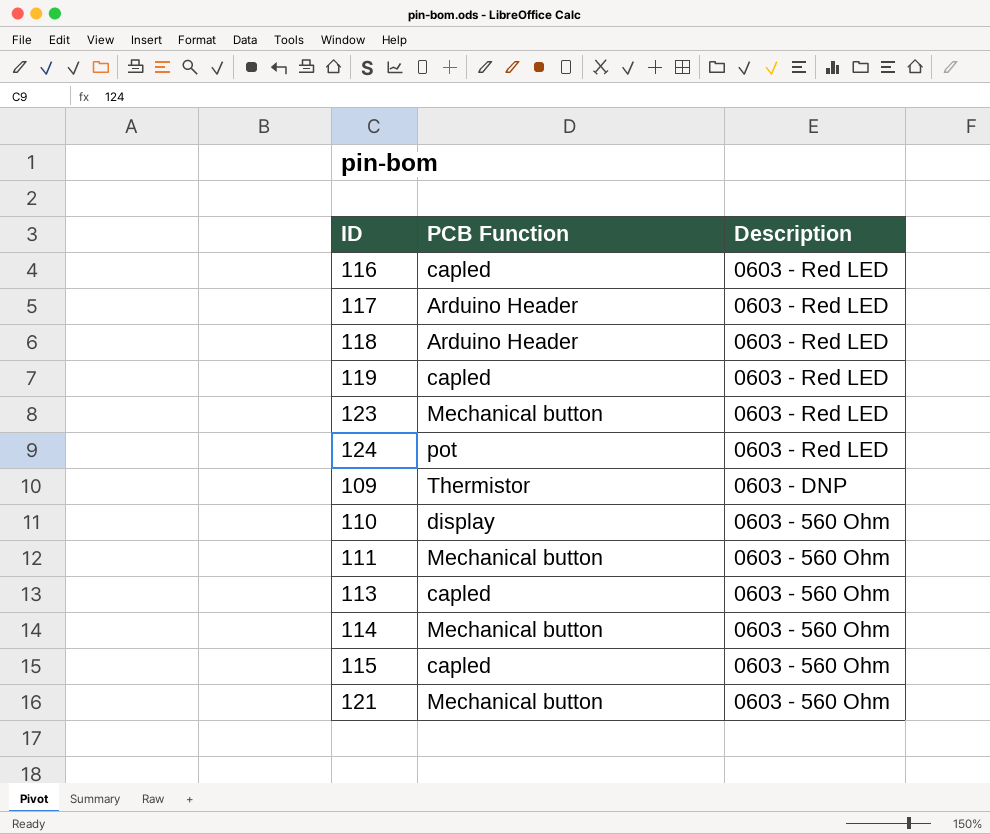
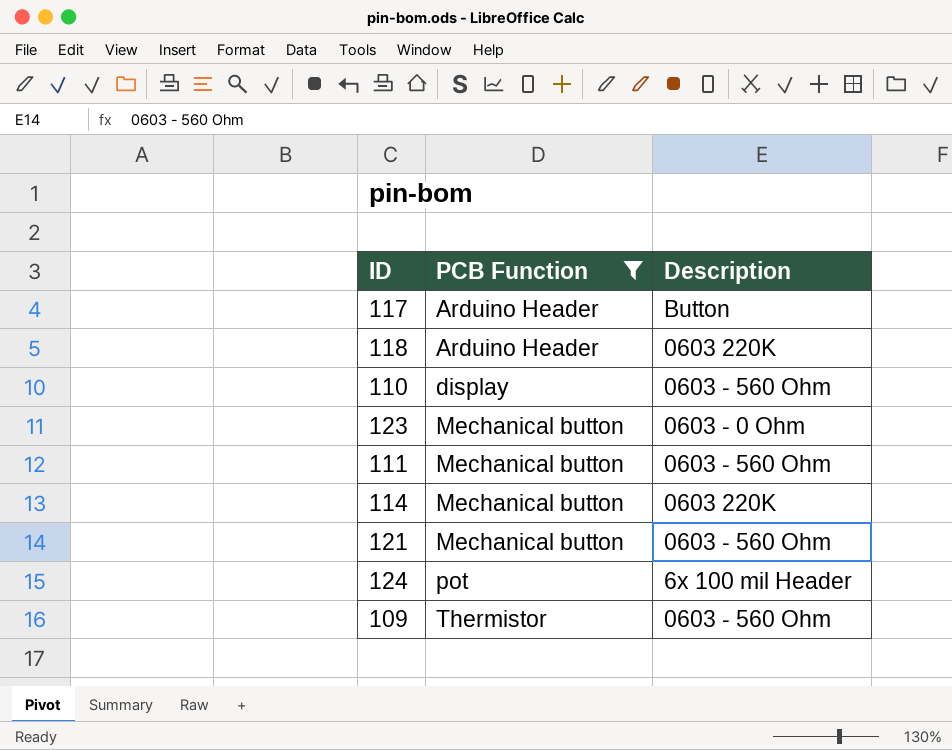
filter: none -> PCB Function != capled
row order: Description descending -> PCB Function ascending
117 | Description: 0603 - Red LED -> Button
118 | Description: 0603 - Red LED -> 0603 220K
123 | Description: 0603 - Red LED -> 0603 - 0 Ohm
114 | Description: 0603 - 560 Ohm -> 0603 220K
124 | Description: 0603 - Red LED -> 6x 100 mil Header
109 | Description: 0603 - DNP -> 0603 - 560 Ohm

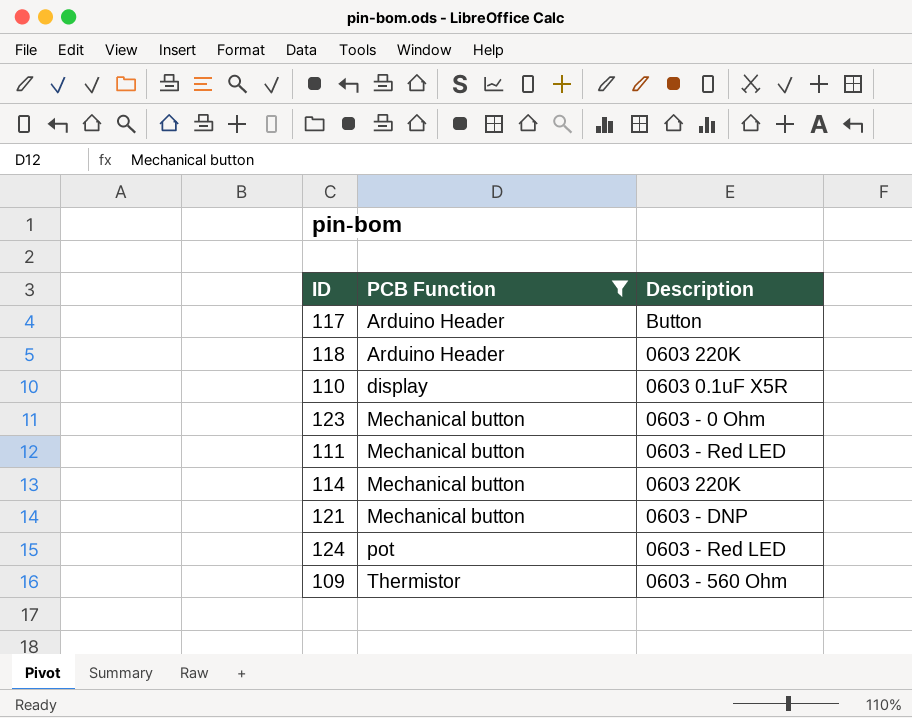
110 | Description: 0603 - 560 Ohm -> 0603 0.1uF X5R
111 | Description: 0603 - 560 Ohm -> 0603 - Red LED
121 | Description: 0603 - 560 Ohm -> 0603 - DNP
124 | Description: 6x 100 mil Header -> 0603 - Red LED

